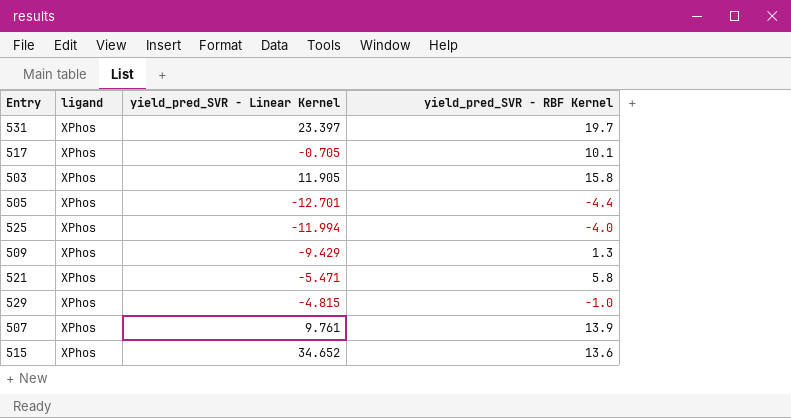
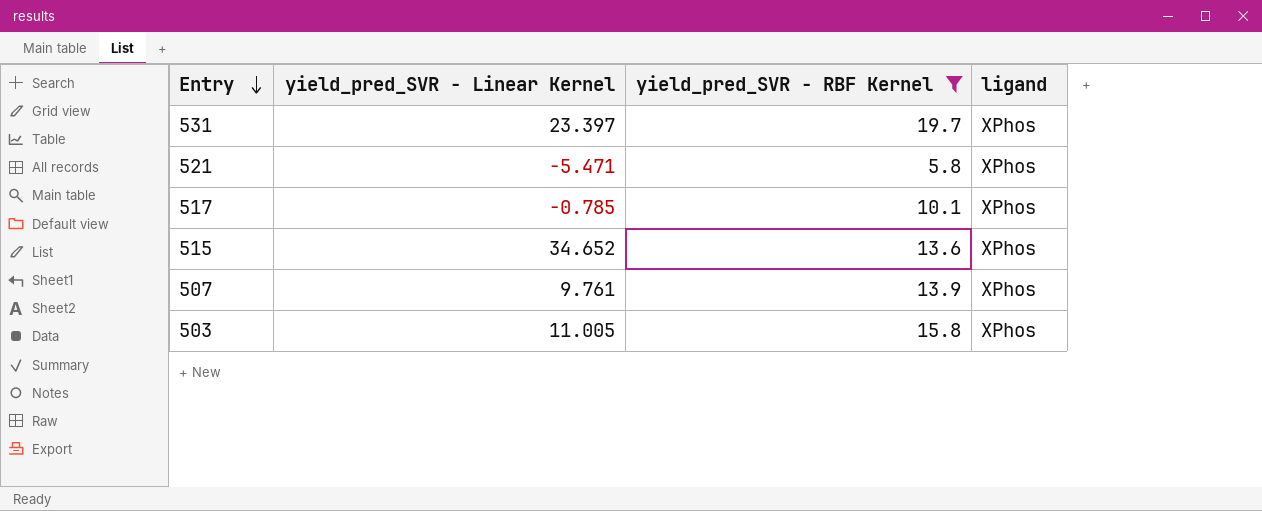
filter: none -> yield_pred_SVR - RBF Kernel >= 5.8
row order: none -> Entry descending
column ligand | position: 2 -> 4
517 | yield_pred_SVR - Linear Kernel: -0.705 -> -0.785
503 | yield_pred_SVR - Linear Kernel: 11.905 -> 11.005

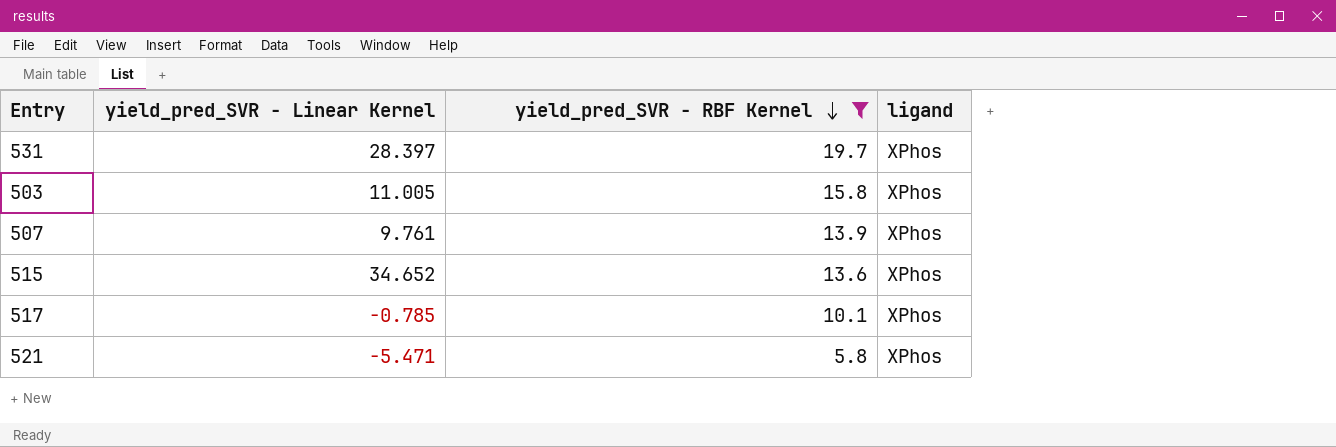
row order: Entry descending -> yield_pred_SVR - RBF Kernel descending
531 | yield_pred_SVR - Linear Kernel: 23.397 -> 28.397

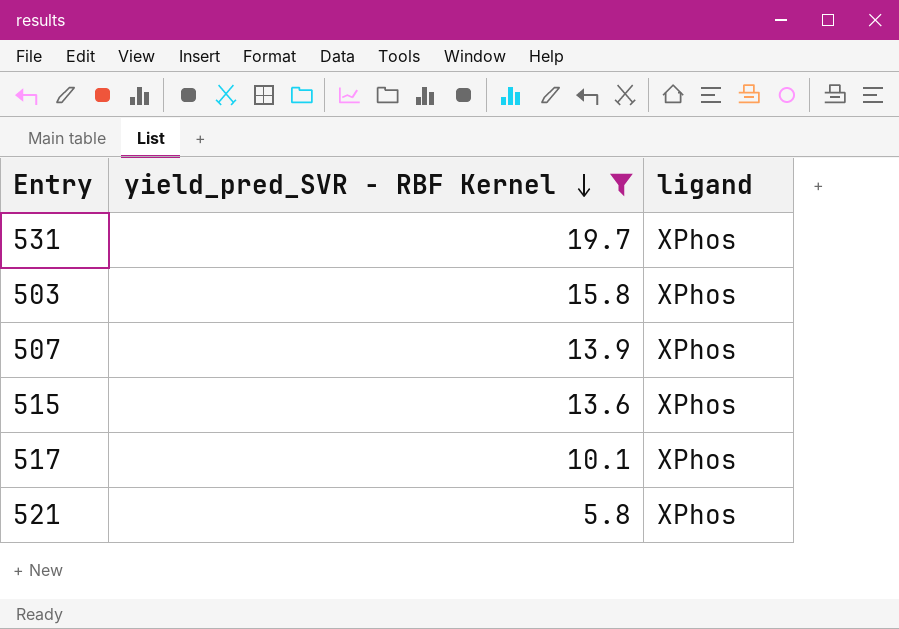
column yield_pred_SVR - Linear Kernel | position: 2 -> none

